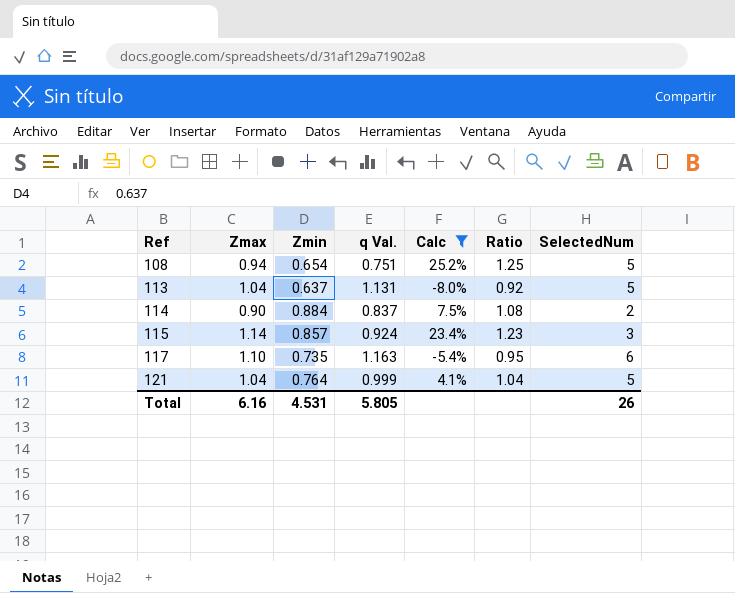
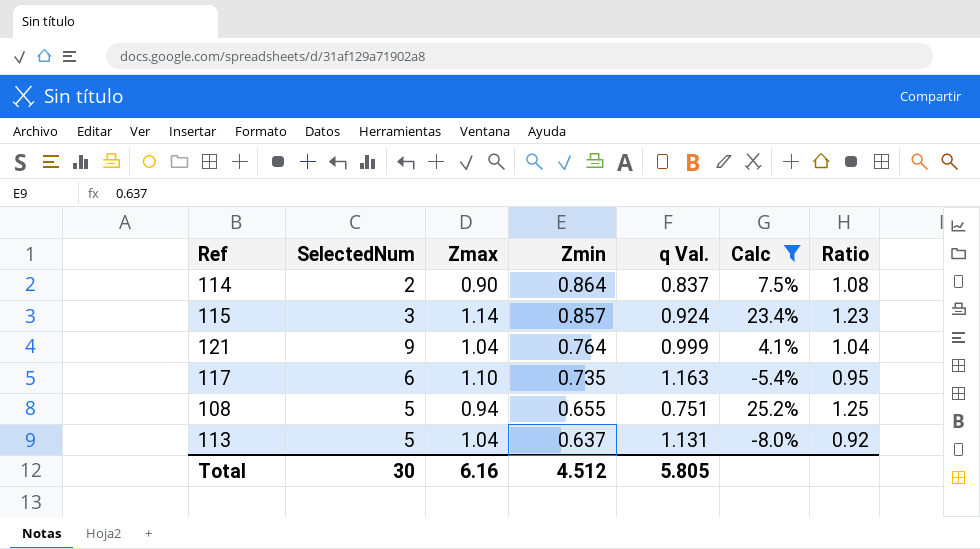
row order: Ref ascending -> Zmin descending
column SelectedNum | position: 7 -> 2
114 | Zmin: 0.884 -> 0.864
121 | SelectedNum: 5 -> 9
108 | Zmin: 0.654 -> 0.655
Total | SelectedNum: 26 -> 30
Total | Zmin: 4.531 -> 4.512

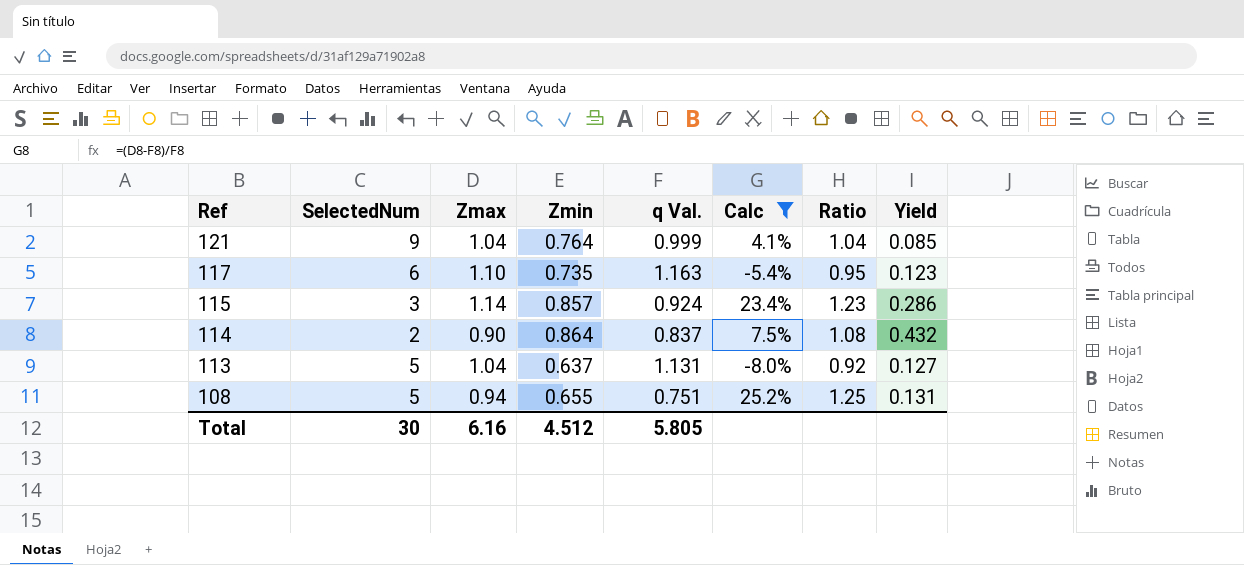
row order: Zmin descending -> Ref descending
column Yield | formula: none -> [Zmin] / [SelectedNum]

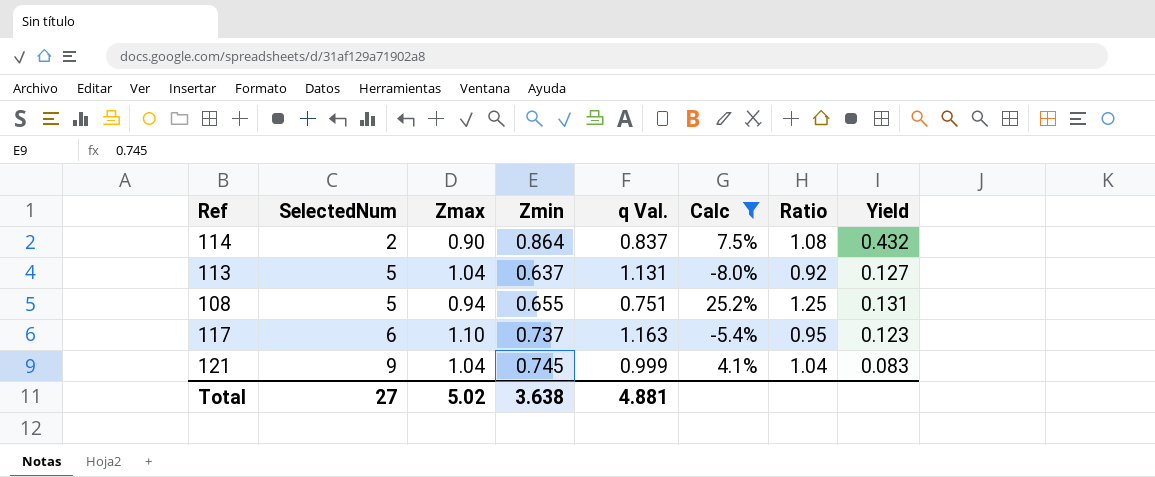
row order: Ref descending -> SelectedNum ascending
row 115: 3 | 1.14 | 0.857 | 0.924 | 23.4% | 1.23 | 0.286 -> none
117 | Zmin: 0.735 -> 0.737
121 | Zmin: 0.764 -> 0.745
121 | Yield: 0.085 -> 0.083
Total | SelectedNum: 30 -> 27
Total | Zmax: 6.16 -> 5.02
Total | Zmin: 4.512 -> 3.638
Total | q Val.: 5.805 -> 4.881

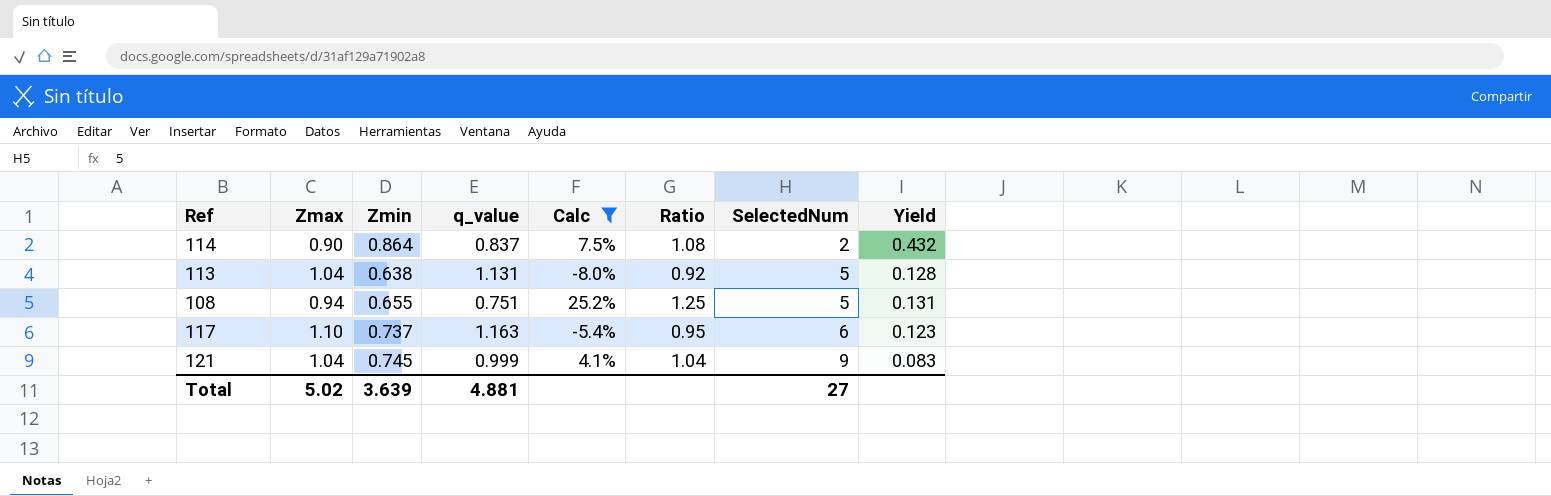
column name: q Val. -> q_value
column SelectedNum | position: 2 -> 7
113 | Zmin: 0.637 -> 0.638
113 | Yield: 0.127 -> 0.128
Total | Zmin: 3.638 -> 3.639

